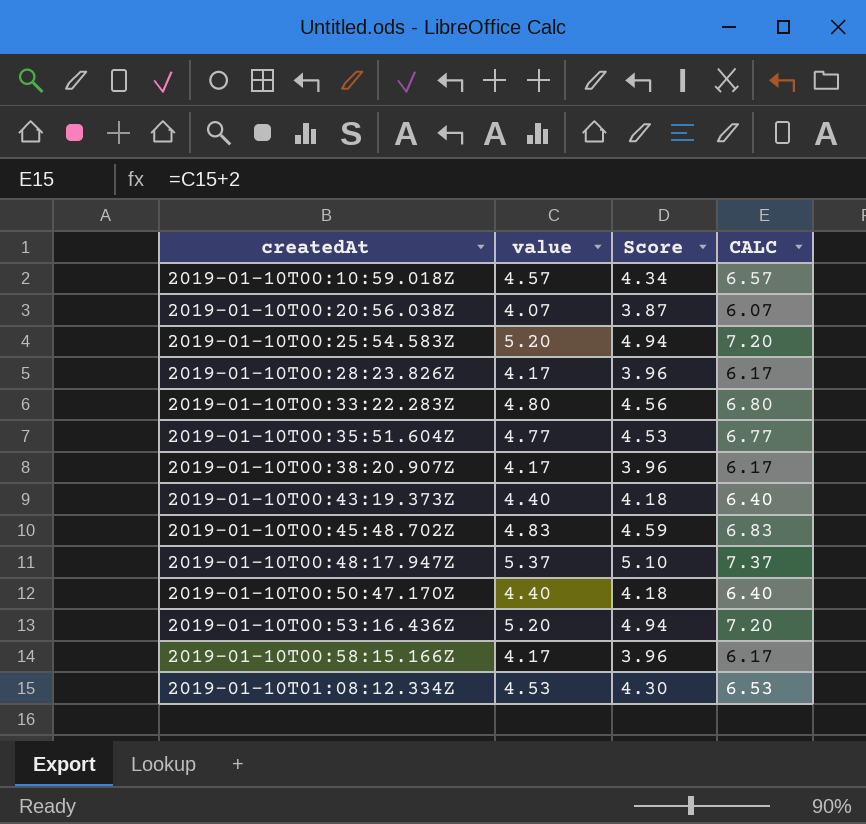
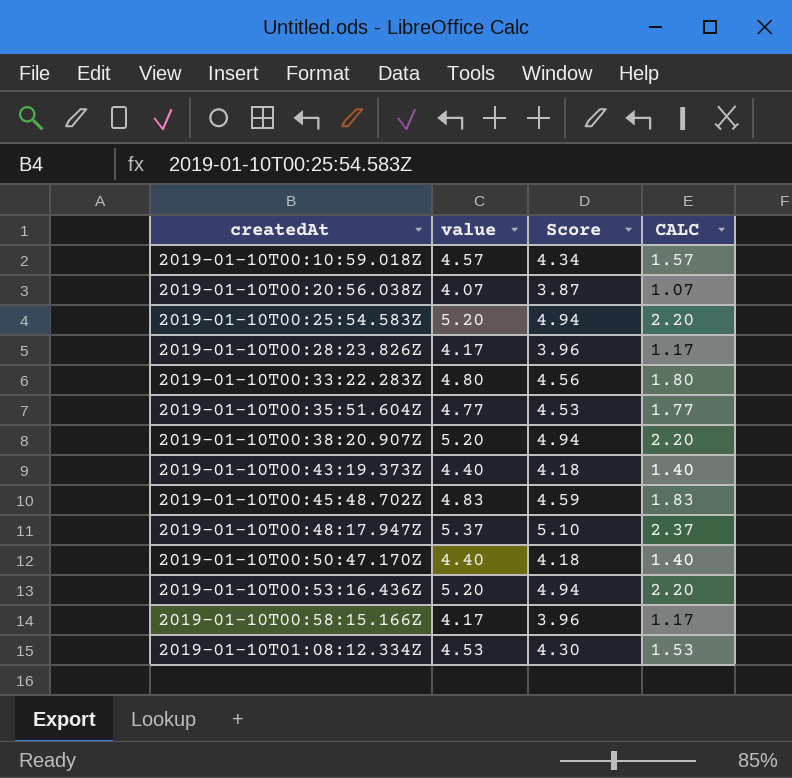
column CALC | formula: [value] + 2 -> [value] - 3
2019-01-10T00:38:20.907Z | value: 4.17 -> 5.20
2019-01-10T00:38:20.907Z | Score: 3.96 -> 4.94

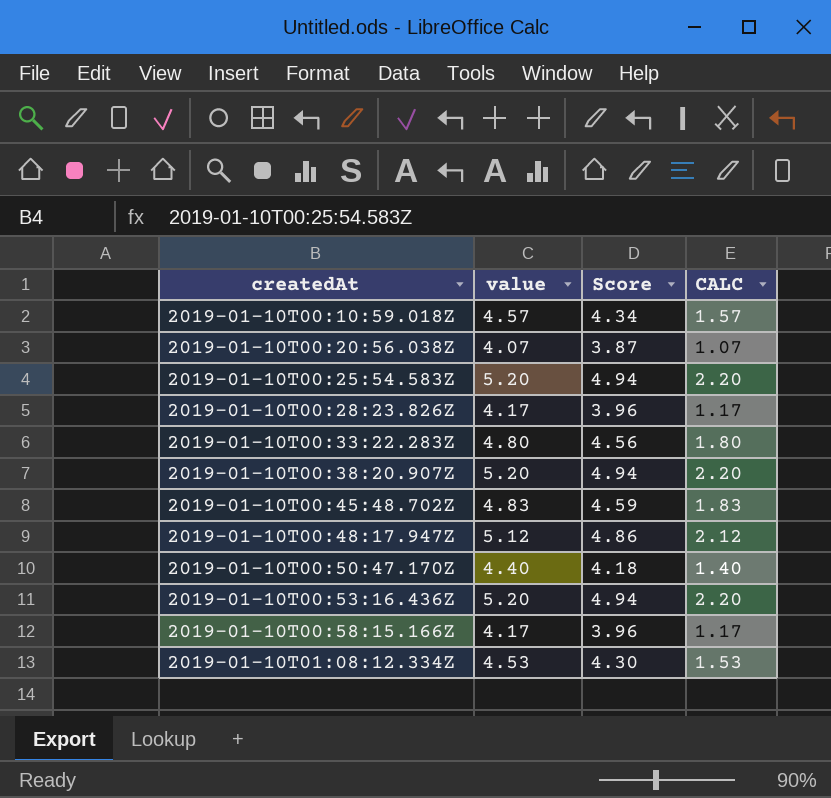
row 2019-01-10T00:35:51.604Z: 4.77 | 4.53 | 1.77 -> none
row 2019-01-10T00:43:19.373Z: 4.40 | 4.18 | 1.40 -> none
2019-01-10T00:48:17.947Z | value: 5.37 -> 5.12
2019-01-10T00:48:17.947Z | Score: 5.10 -> 4.86
2019-01-10T00:48:17.947Z | CALC: 2.37 -> 2.12

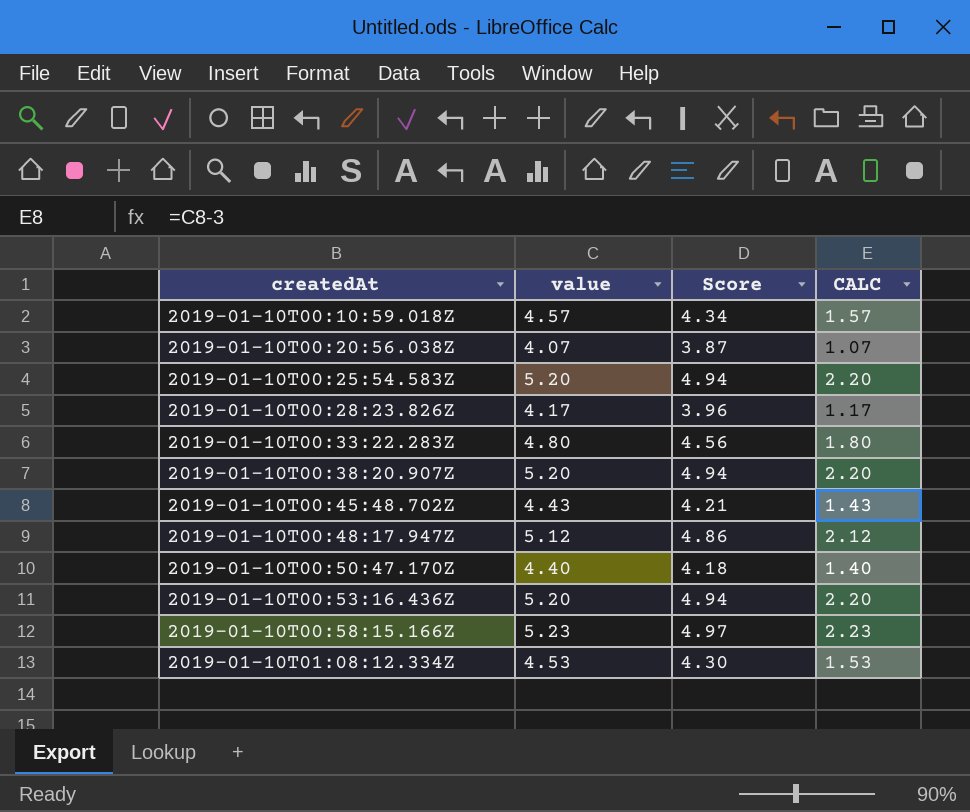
2019-01-10T00:45:48.702Z | value: 4.83 -> 4.43
2019-01-10T00:45:48.702Z | Score: 4.59 -> 4.21
2019-01-10T00:45:48.702Z | CALC: 1.83 -> 1.43
2019-01-10T00:58:15.166Z | value: 4.17 -> 5.23
2019-01-10T00:58:15.166Z | Score: 3.96 -> 4.97
2019-01-10T00:58:15.166Z | CALC: 1.17 -> 2.23

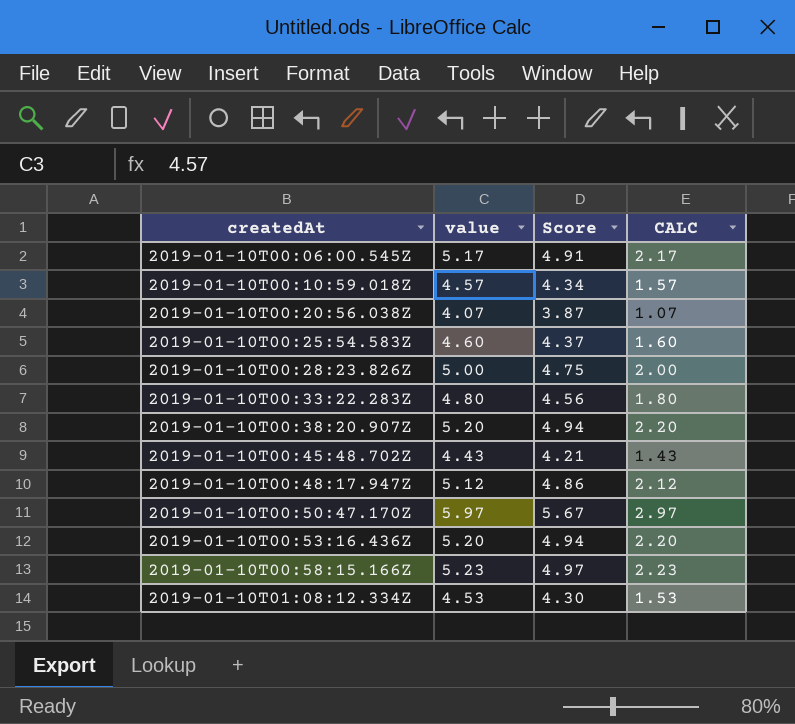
row 2019-01-10T00:06:00.545Z: none -> 5.17 | 4.91 | 2.17
2019-01-10T00:25:54.583Z | value: 5.20 -> 4.60
2019-01-10T00:25:54.583Z | Score: 4.94 -> 4.37
2019-01-10T00:25:54.583Z | CALC: 2.20 -> 1.60
2019-01-10T00:28:23.826Z | value: 4.17 -> 5.00
2019-01-10T00:28:23.826Z | Score: 3.96 -> 4.75
2019-01-10T00:28:23.826Z | CALC: 1.17 -> 2.00
2019-01-10T00:50:47.170Z | value: 4.40 -> 5.97
2019-01-10T00:50:47.170Z | Score: 4.18 -> 5.67
2019-01-10T00:50:47.170Z | CALC: 1.40 -> 2.97

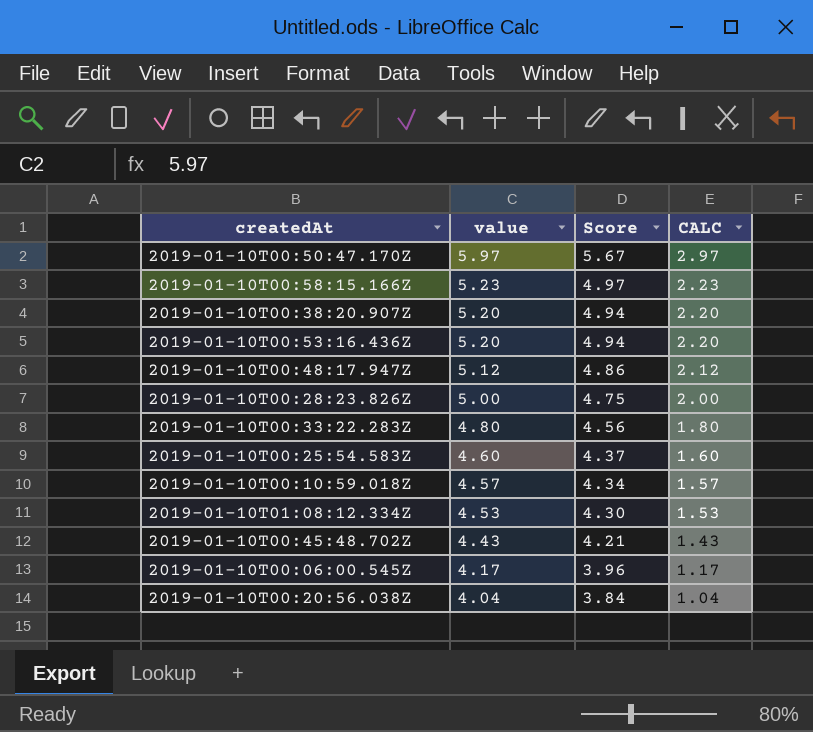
row order: createdAt ascending -> value descending
2019-01-10T00:06:00.545Z | value: 5.17 -> 4.17
2019-01-10T00:06:00.545Z | Score: 4.91 -> 3.96
2019-01-10T00:06:00.545Z | CALC: 2.17 -> 1.17
2019-01-10T00:20:56.038Z | value: 4.07 -> 4.04
2019-01-10T00:20:56.038Z | Score: 3.87 -> 3.84
2019-01-10T00:20:56.038Z | CALC: 1.07 -> 1.04

